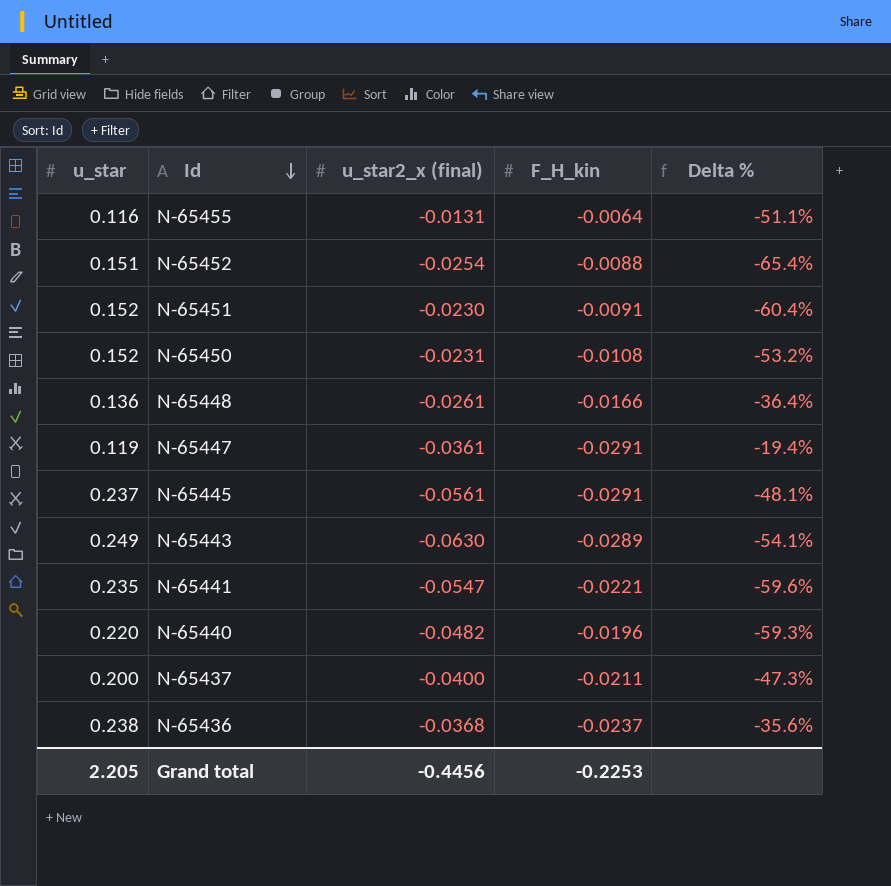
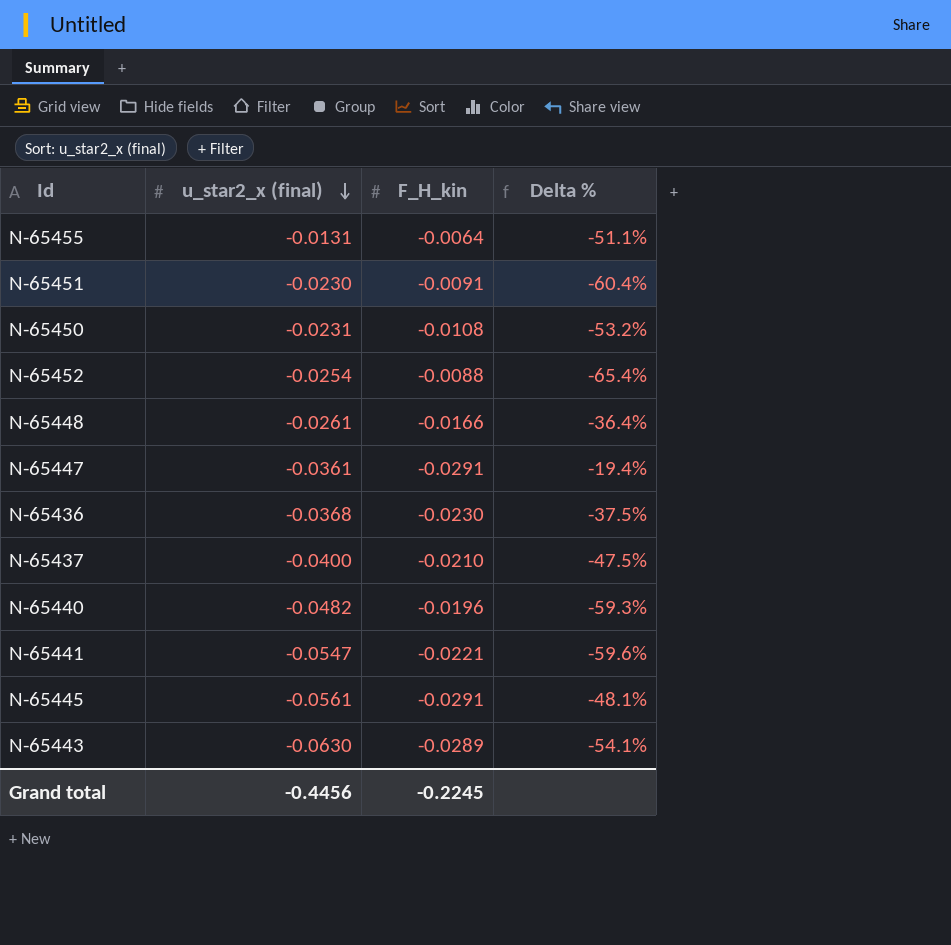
row order: Id descending -> u_star2_x (final) descending
column u_star | position: 1 -> none
N-65436 | F_H_kin: -0.0237 -> -0.0230
N-65436 | Delta %: -35.6% -> -37.5%
N-65437 | F_H_kin: -0.0211 -> -0.0210
N-65437 | Delta %: -47.3% -> -47.5%
Grand total | F_H_kin: -0.2253 -> -0.2245

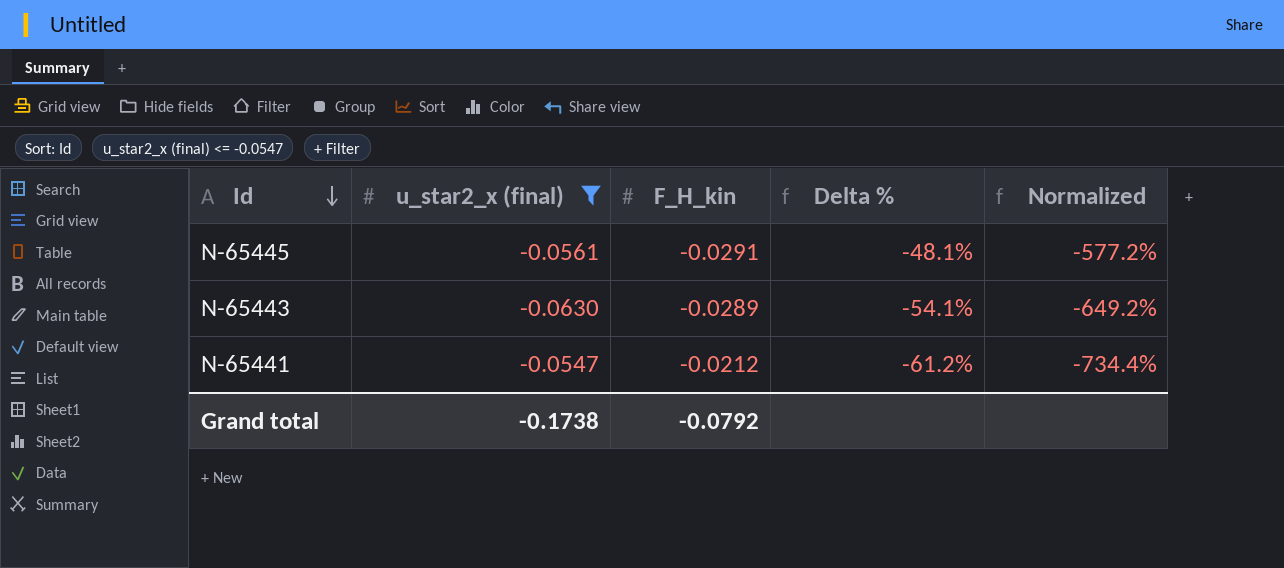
filter: none -> u_star2_x (final) <= -0.0547
row order: u_star2_x (final) descending -> Id descending
column Normalized | formula: none -> [Delta %] * 12
N-65441 | F_H_kin: -0.0221 -> -0.0212
N-65441 | Delta %: -59.6% -> -61.2%
Grand total | u_star2_x (final): -0.4456 -> -0.1738
Grand total | F_H_kin: -0.2245 -> -0.0792

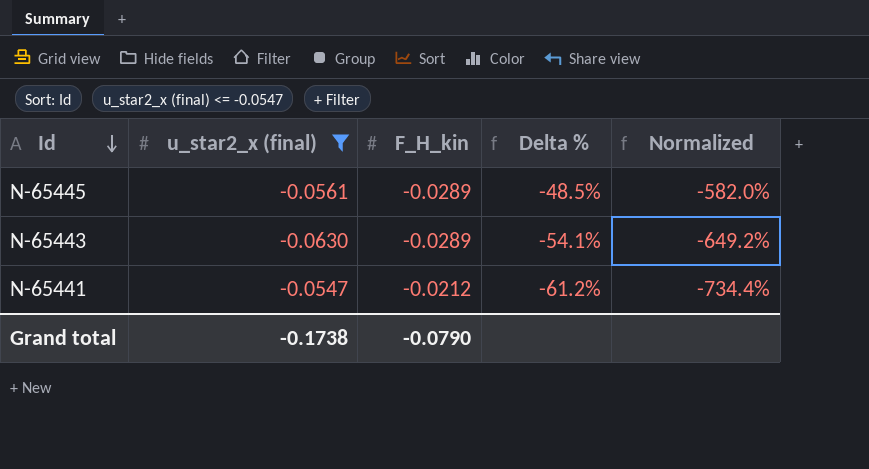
N-65445 | F_H_kin: -0.0291 -> -0.0289
N-65445 | Delta %: -48.1% -> -48.5%
N-65445 | Normalized: -577.2% -> -582.0%
Grand total | F_H_kin: -0.0792 -> -0.0790

